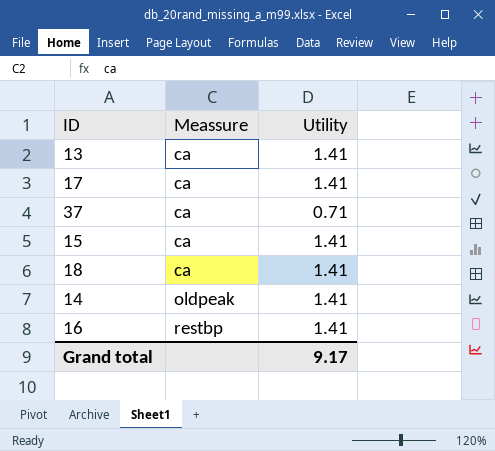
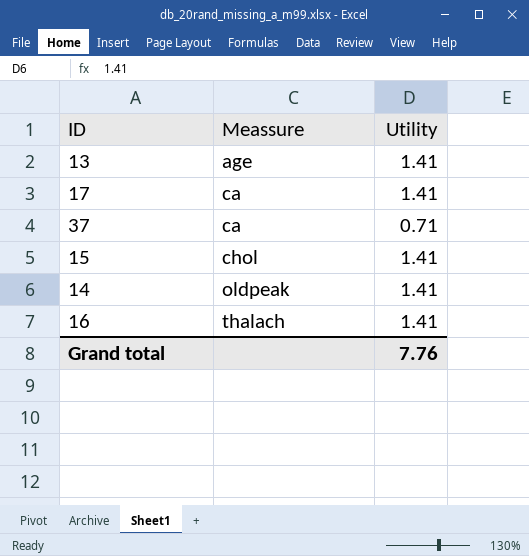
row 18: ca | 1.41 -> none
13 | Meassure: ca -> age
15 | Meassure: ca -> chol
16 | Meassure: restbp -> thalach
Grand total | Utility: 9.17 -> 7.76

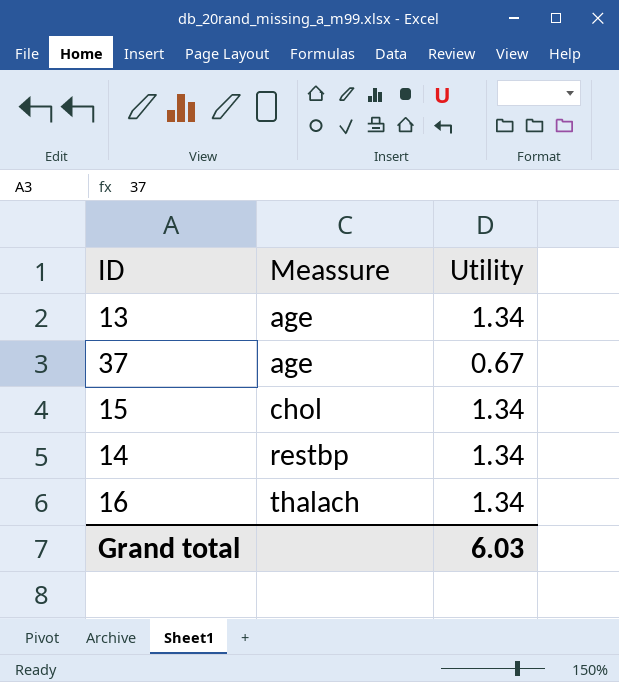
row 17: ca | 1.41 -> none
13 | Utility: 1.41 -> 1.34
37 | Meassure: ca -> age
37 | Utility: 0.71 -> 0.67
15 | Utility: 1.41 -> 1.34
14 | Meassure: oldpeak -> restbp
14 | Utility: 1.41 -> 1.34
16 | Utility: 1.41 -> 1.34
Grand total | Utility: 7.76 -> 6.03

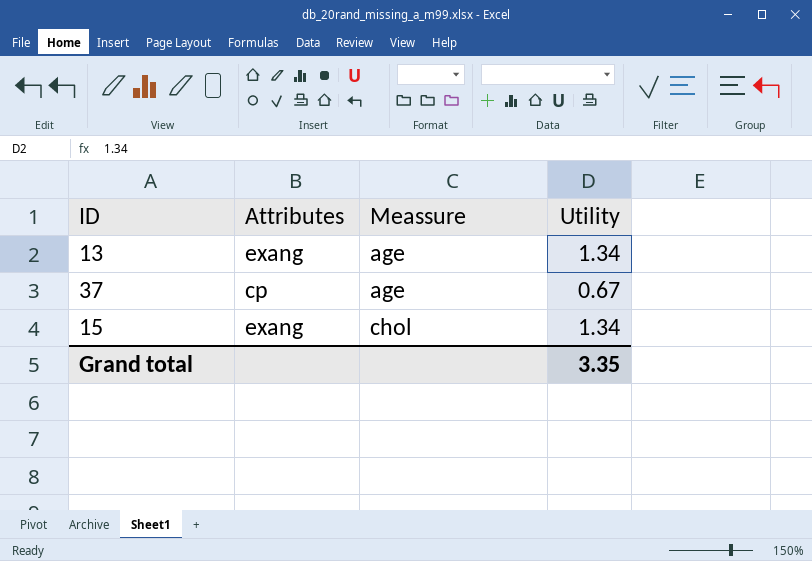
column Attributes | position: none -> 2
row 14: restbp | 1.34 -> none
row 16: thalach | 1.34 -> none
Grand total | Utility: 6.03 -> 3.35

